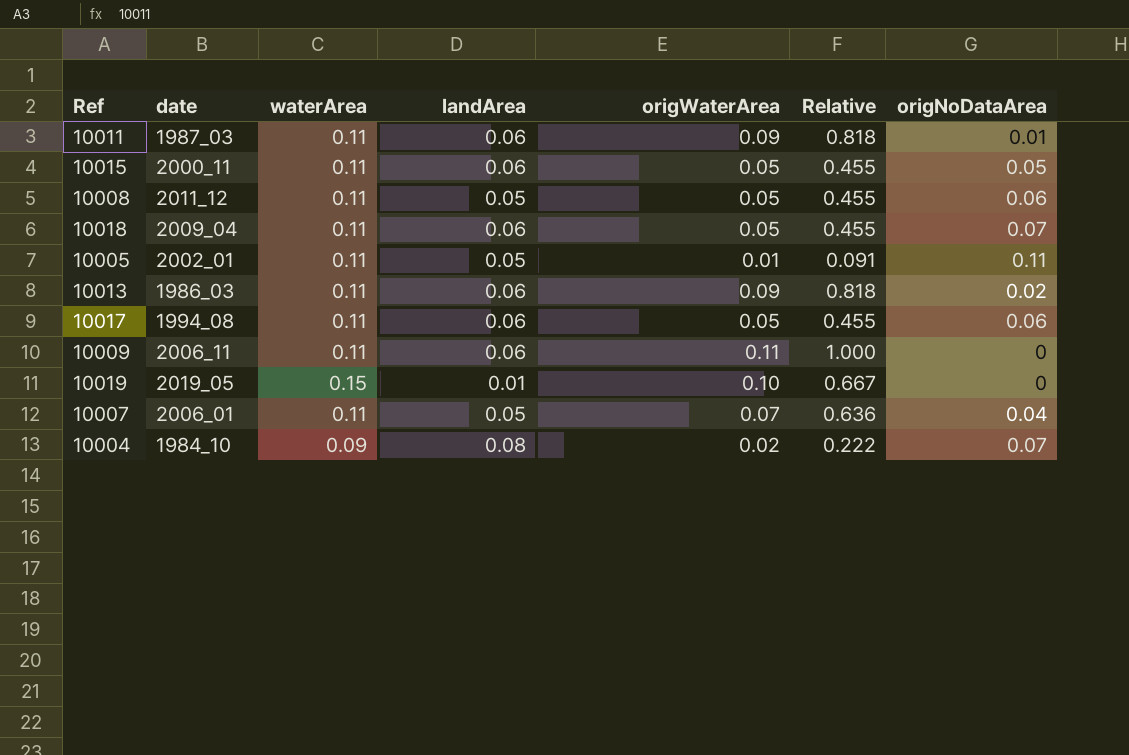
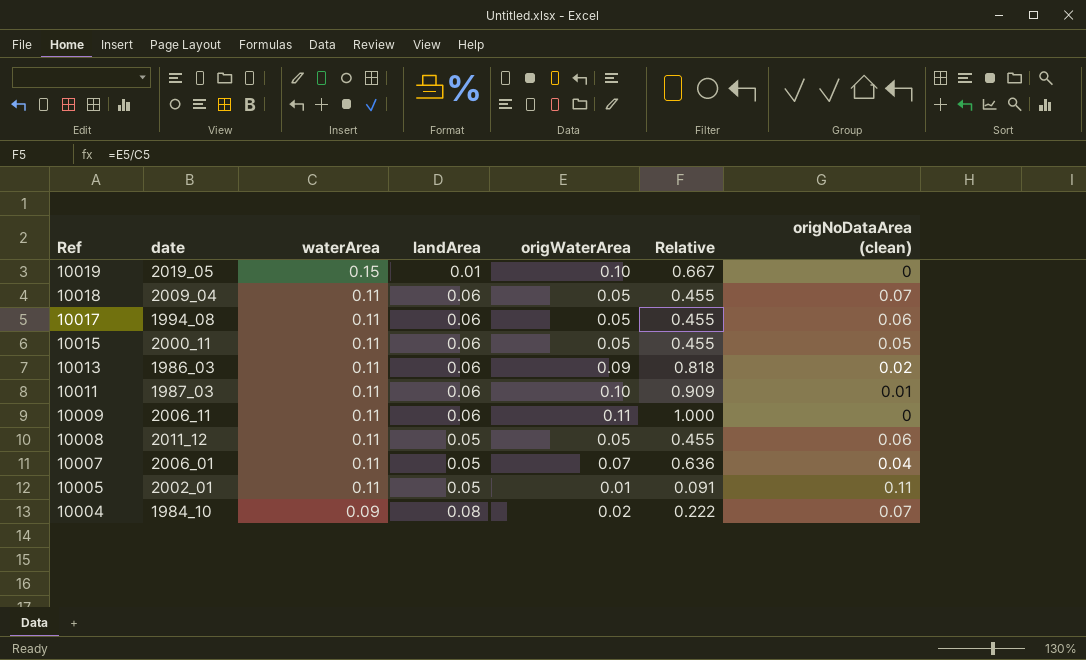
row order: none -> Ref descending
column name: origNoDataArea -> origNoDataArea (clean)
10011 | origWaterArea: 0.09 -> 0.10
10011 | Relative: 0.818 -> 0.909

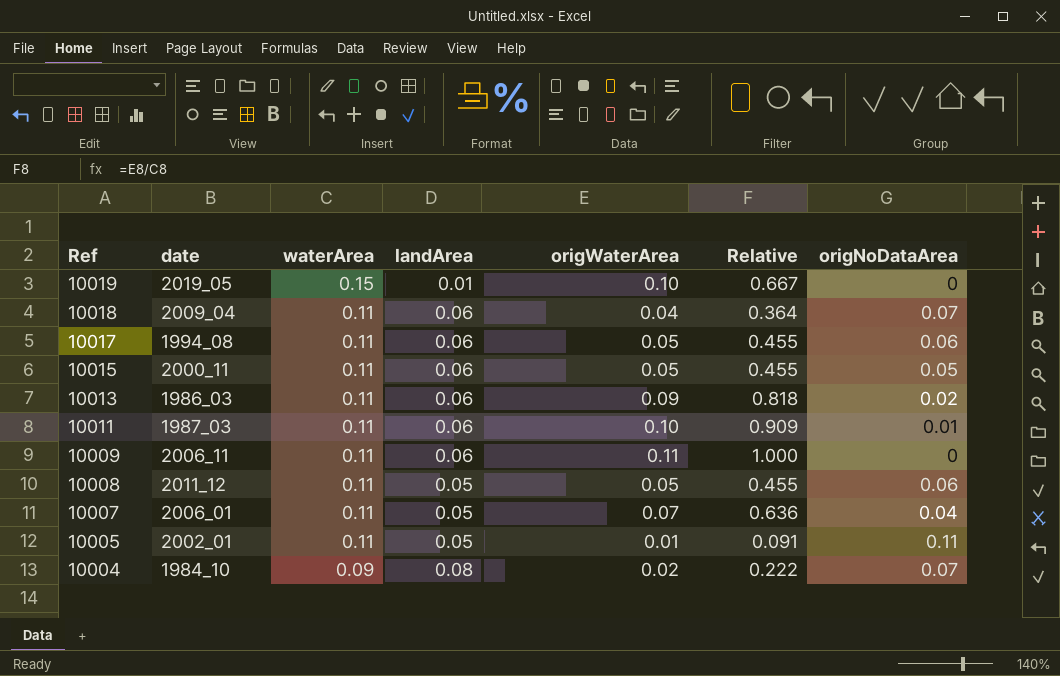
column name: origNoDataArea (clean) -> origNoDataArea
10018 | origWaterArea: 0.05 -> 0.04
10018 | Relative: 0.455 -> 0.364

